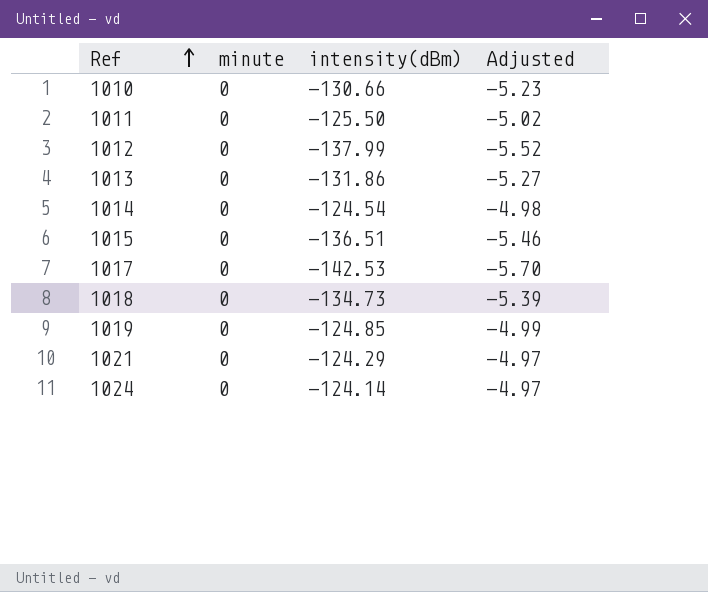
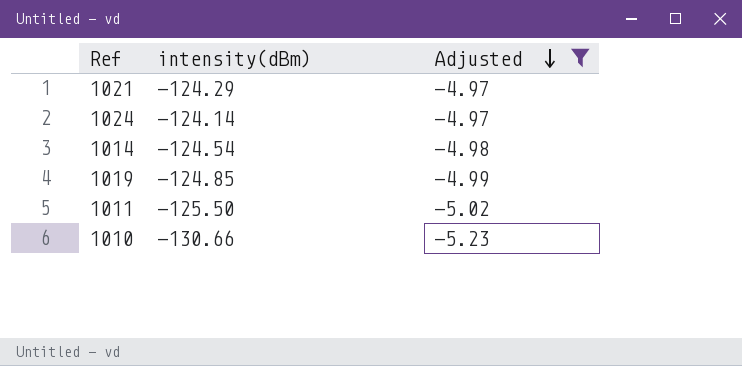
filter: none -> Adjusted >= -5.23
row order: Ref ascending -> Adjusted descending
column minute | position: 2 -> none

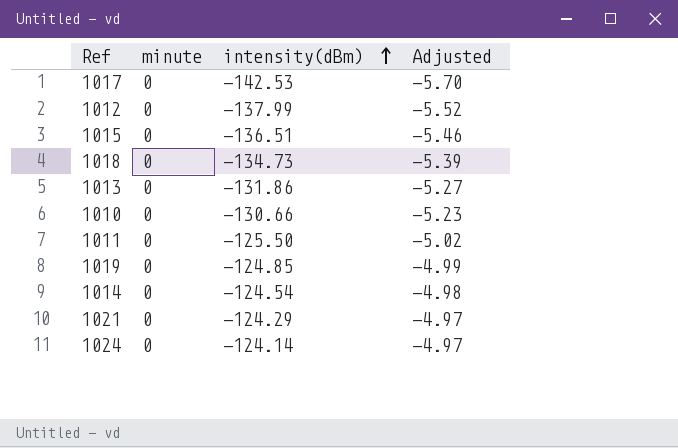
filter: Adjusted >= -5.23 -> none
row order: Adjusted descending -> intensity(dBm) ascending
column minute | position: none -> 2

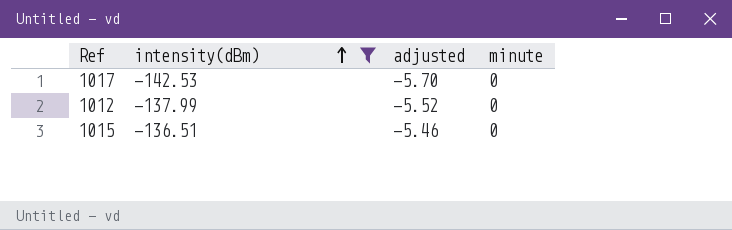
filter: none -> intensity(dBm) <= -136.51
column name: Adjusted -> adjusted
column minute | position: 2 -> 4

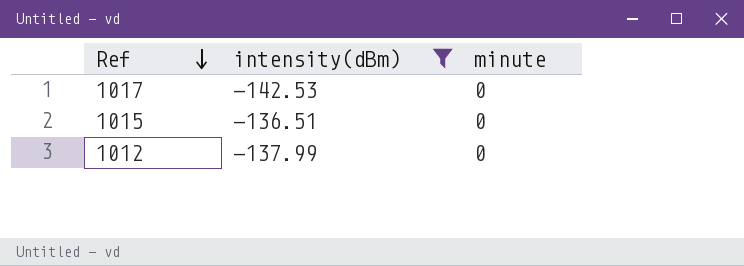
row order: intensity(dBm) ascending -> Ref descending
column adjusted | formula: [intensity(dBm)] * 0.04 -> none

